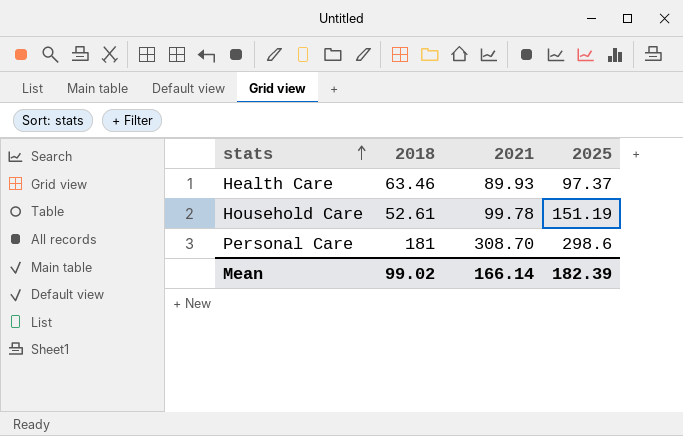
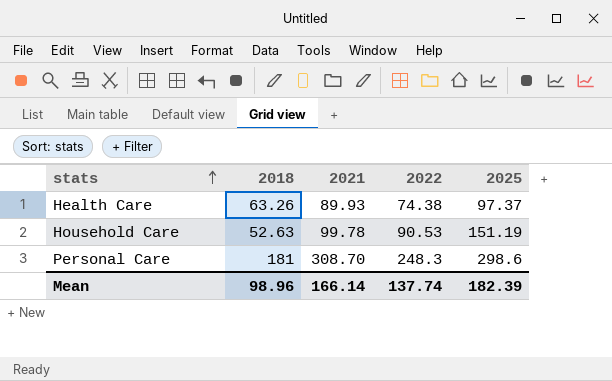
column 2022 | position: none -> 4
Health Care | 2018: 63.46 -> 63.26
Household Care | 2018: 52.61 -> 52.63
Mean | 2018: 99.02 -> 98.96

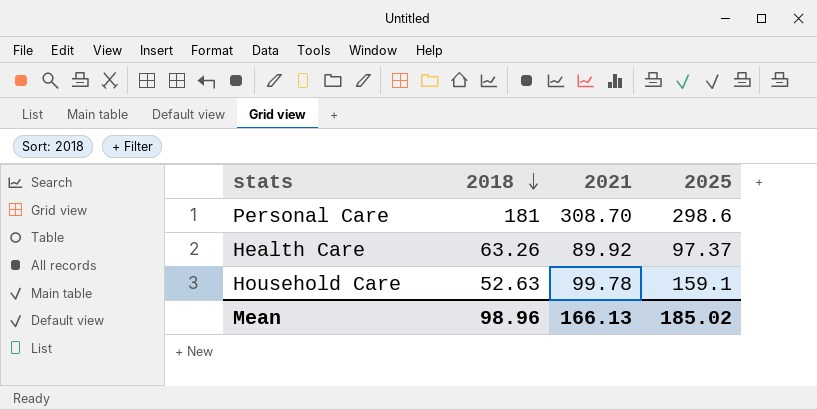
row order: stats ascending -> 2018 descending
column 2022 | position: 4 -> none
Health Care | 2021: 89.93 -> 89.92
Household Care | 2025: 151.19 -> 159.1
Mean | 2021: 166.14 -> 166.13
Mean | 2025: 182.39 -> 185.02

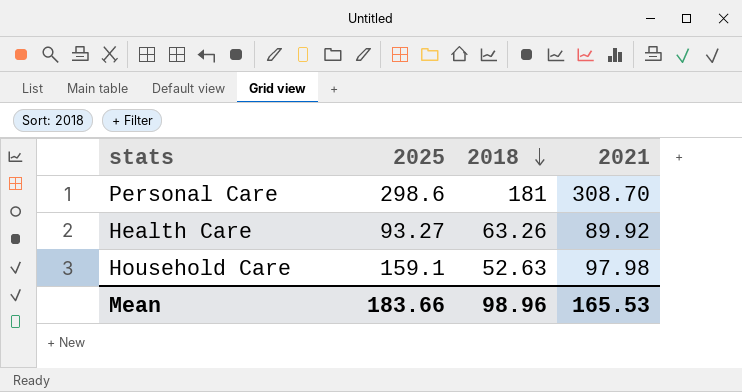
column 2025 | position: 4 -> 2
Health Care | 2025: 97.37 -> 93.27
Household Care | 2021: 99.78 -> 97.98
Mean | 2025: 185.02 -> 183.66
Mean | 2021: 166.13 -> 165.53

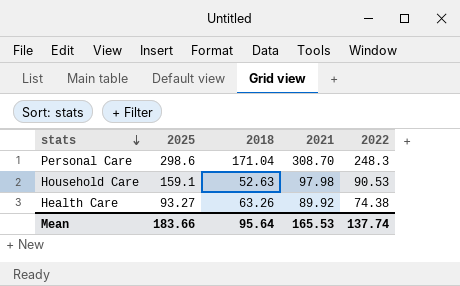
row order: 2018 descending -> stats descending
column 2022 | position: none -> 5
Personal Care | 2018: 181 -> 171.04
Mean | 2018: 98.96 -> 95.64

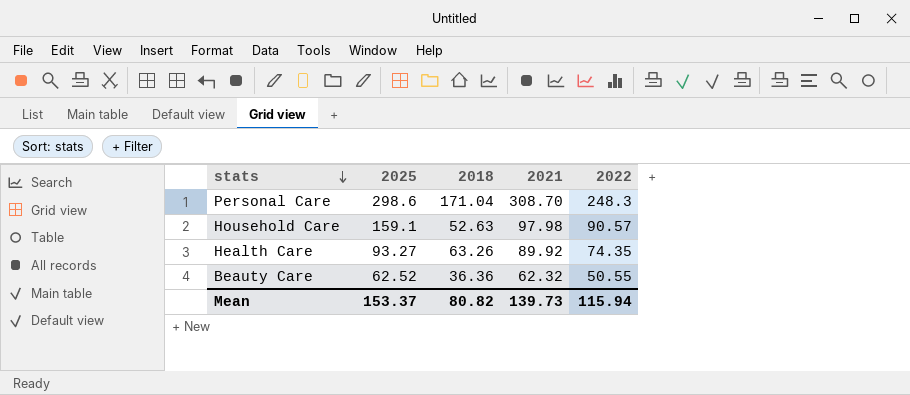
Household Care | 2022: 90.53 -> 90.57
Health Care | 2022: 74.38 -> 74.35
row Beauty Care: none -> 62.52 | 36.36 | 62.32 | 50.55
Mean | 2025: 183.66 -> 153.37
Mean | 2018: 95.64 -> 80.82
Mean | 2021: 165.53 -> 139.73
Mean | 2022: 137.74 -> 115.94

